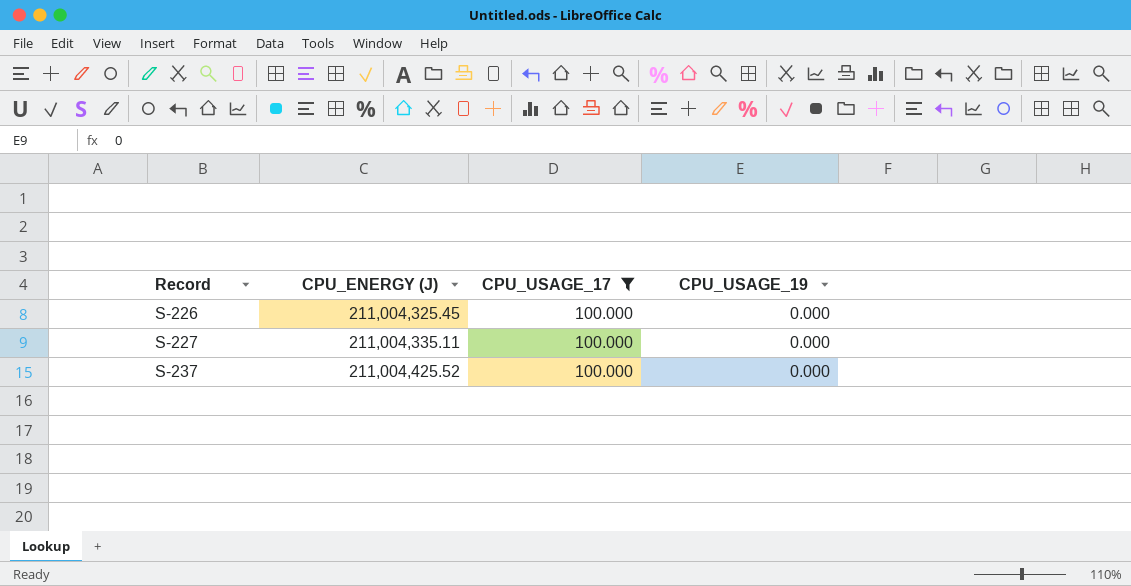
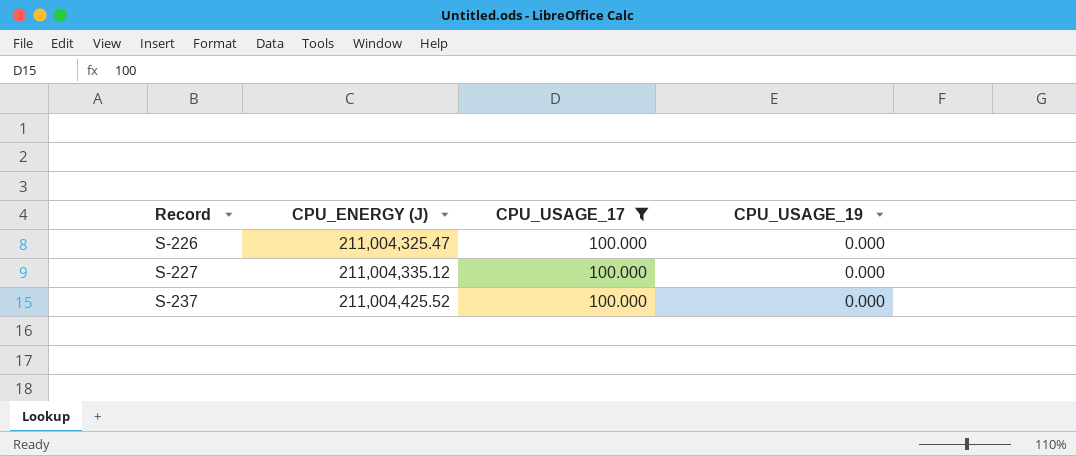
S-226 | CPU_ENERGY (J): 211,004,325.45 -> 211,004,325.47
S-227 | CPU_ENERGY (J): 211,004,335.11 -> 211,004,335.12

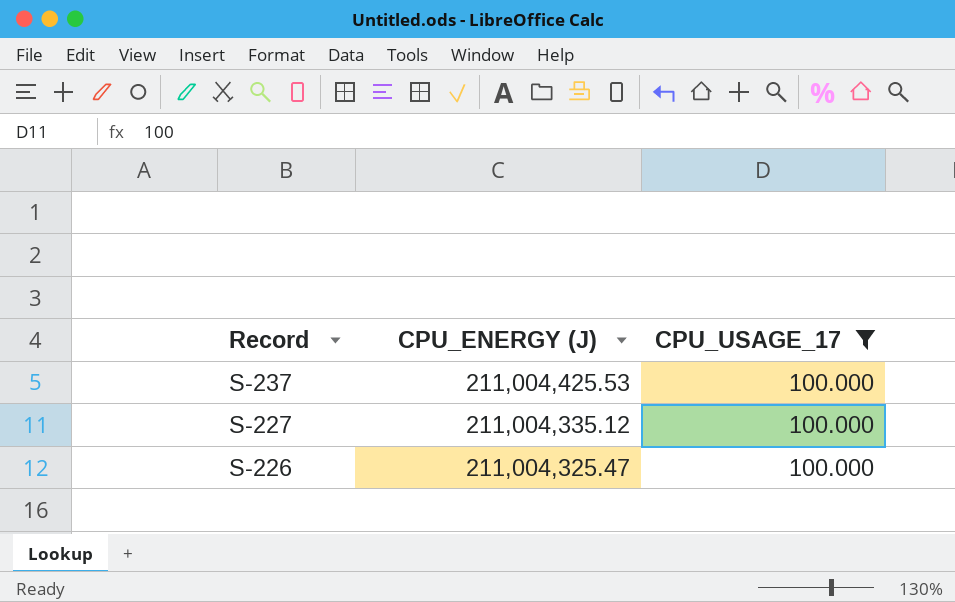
row order: Record ascending -> Record descending
column CPU_USAGE_19 | position: 4 -> none
S-237 | CPU_ENERGY (J): 211,004,425.52 -> 211,004,425.53

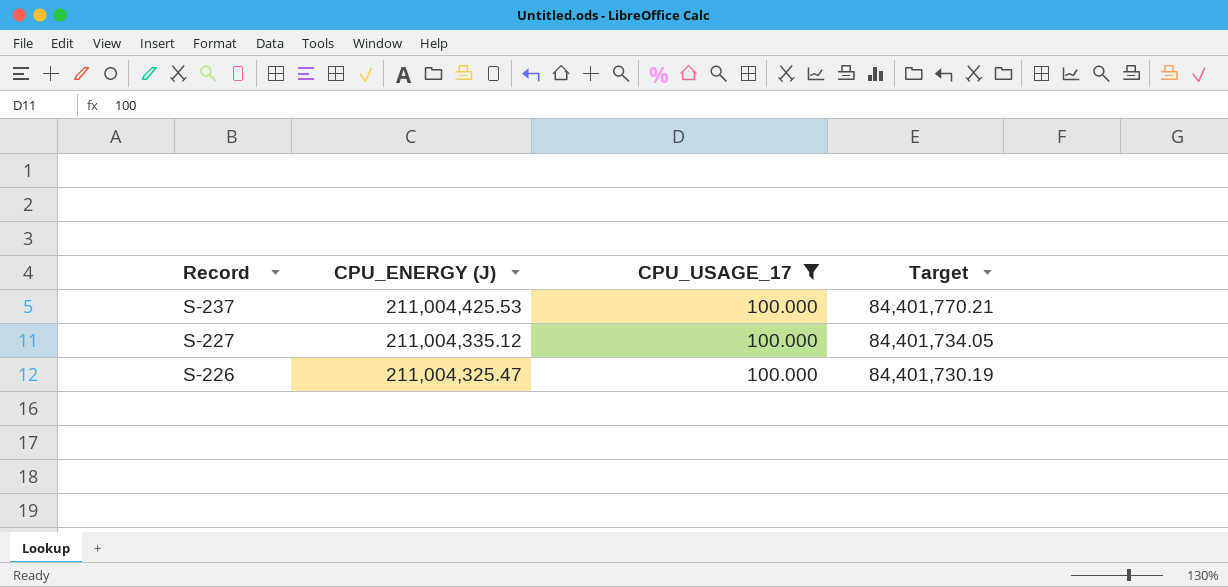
column Target | formula: none -> [CPU_ENERGY (J)] * 0.4

